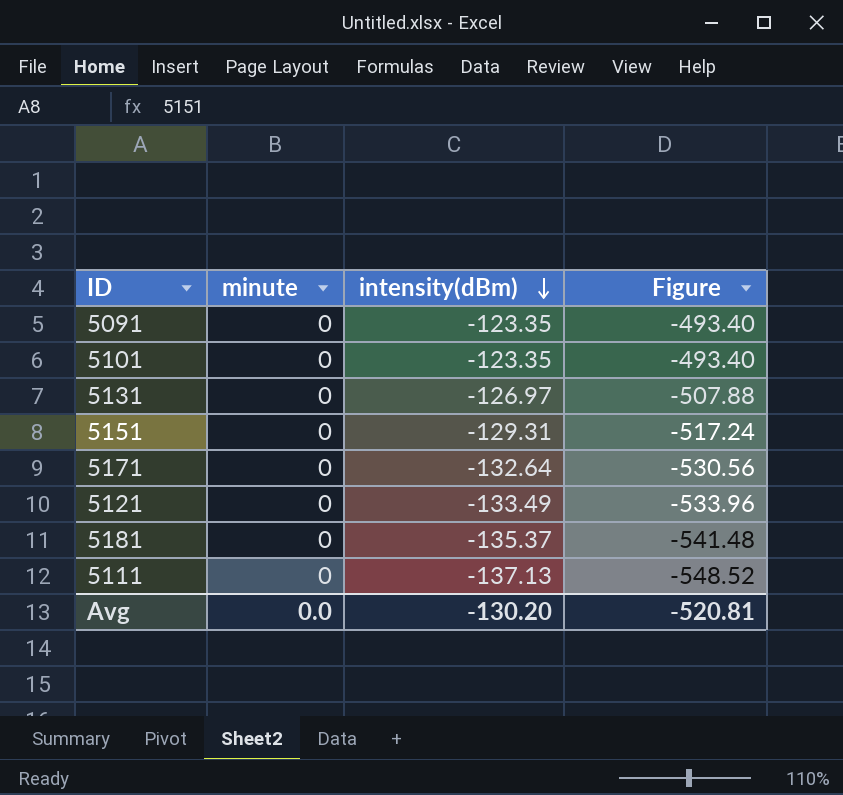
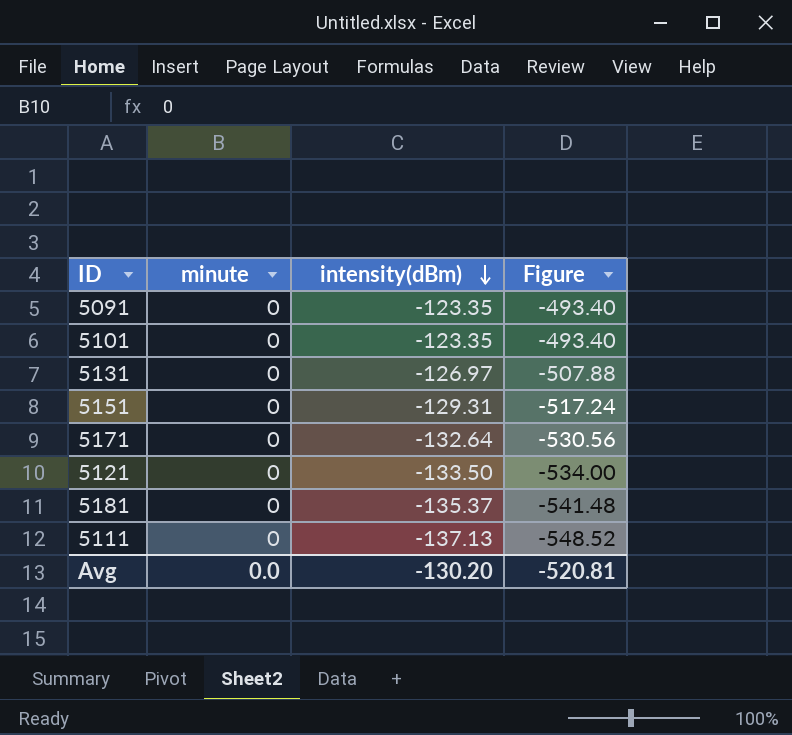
5121 | intensity(dBm): -133.49 -> -133.50
5121 | Figure: -533.96 -> -534.00

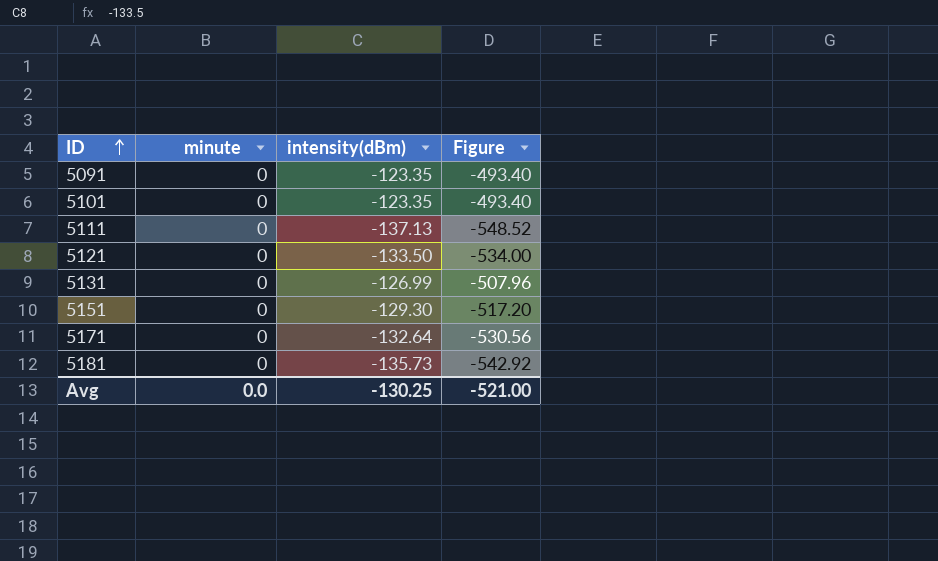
row order: intensity(dBm) descending -> ID ascending
5131 | intensity(dBm): -126.97 -> -126.99
5131 | Figure: -507.88 -> -507.96
5151 | intensity(dBm): -129.31 -> -129.30
5151 | Figure: -517.24 -> -517.20
5181 | intensity(dBm): -135.37 -> -135.73
5181 | Figure: -541.48 -> -542.92
Avg | intensity(dBm): -130.20 -> -130.25
Avg | Figure: -520.81 -> -521.00

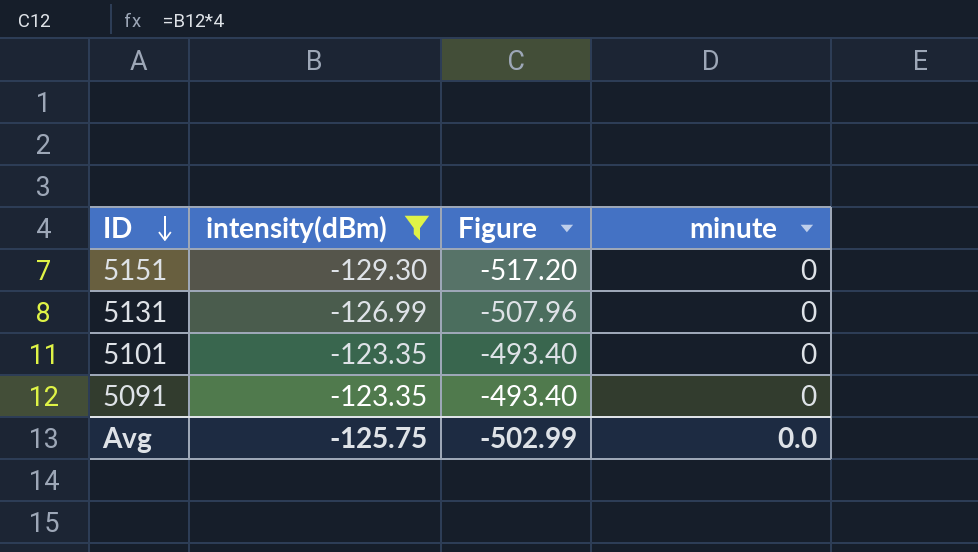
filter: none -> intensity(dBm) >= -129.30
row order: ID ascending -> ID descending
column minute | position: 2 -> 4
Avg | intensity(dBm): -130.25 -> -125.75
Avg | Figure: -521.00 -> -502.99

